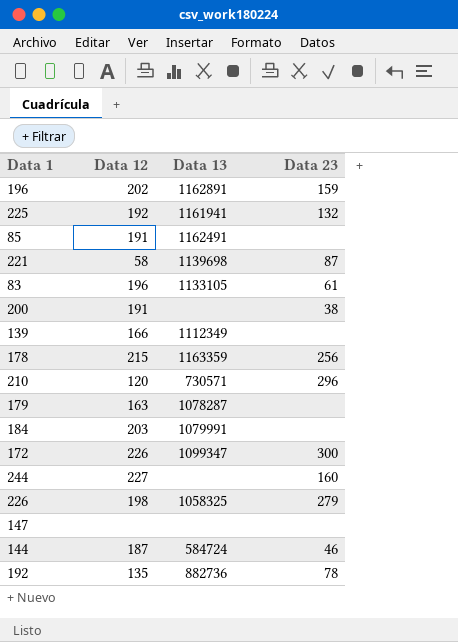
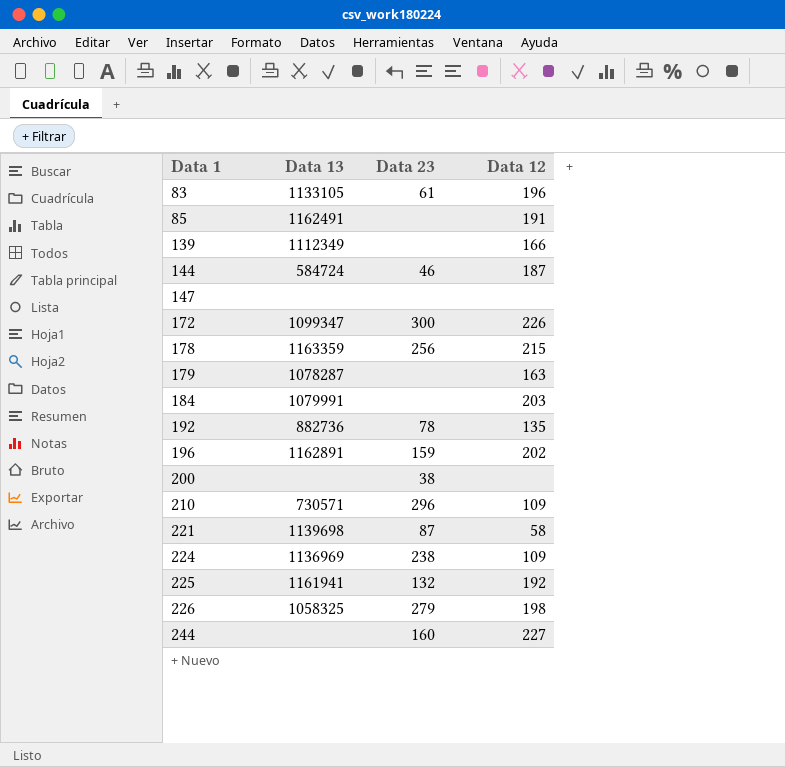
row order: none -> Data 1 ascending
column Data 12 | position: 2 -> 4
200 | Data 12: 191 -> none
210 | Data 12: 120 -> 109
row 224: none -> 1136969 | 238 | 109

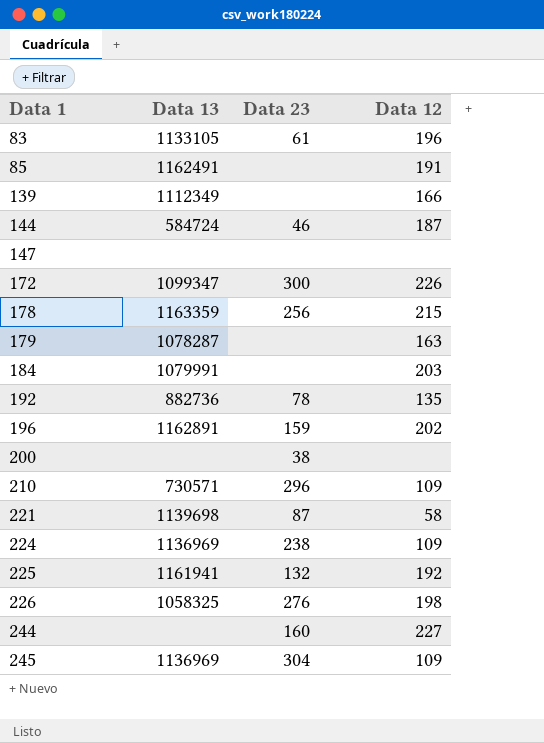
226 | Data 23: 279 -> 276
row 245: none -> 1136969 | 304 | 109

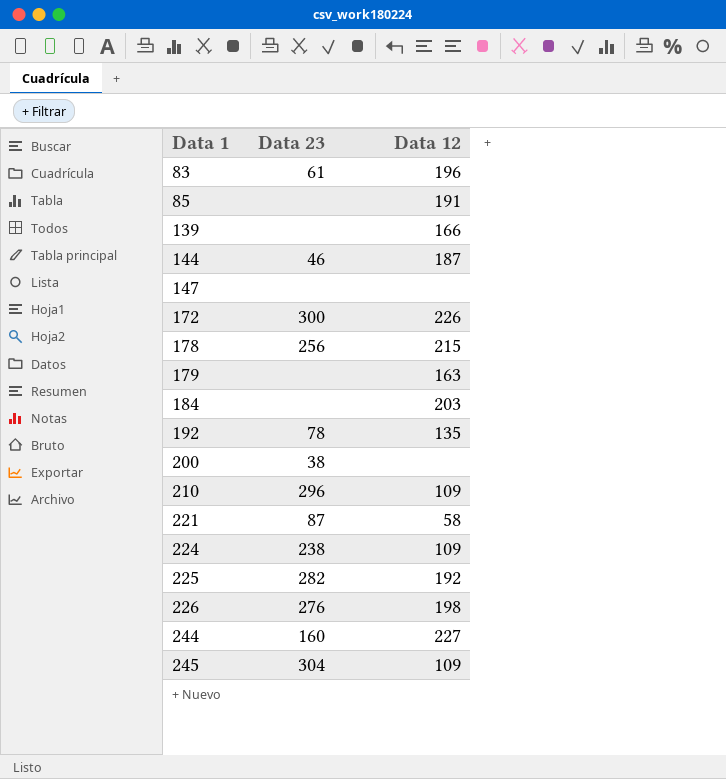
column Data 13 | position: 2 -> none
row 196: 1162891 | 159 | 202 -> none
225 | Data 23: 132 -> 282

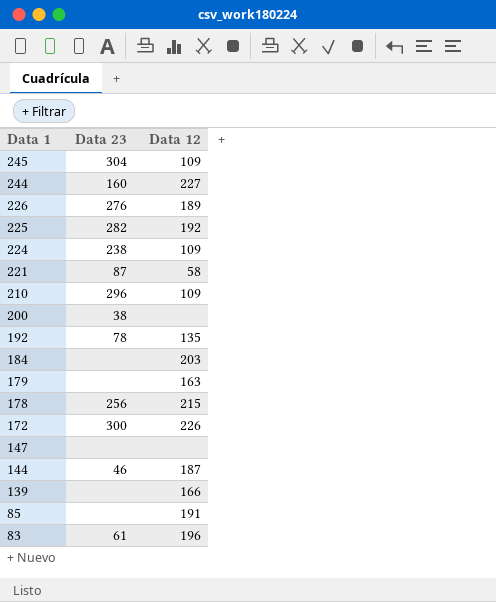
row order: Data 1 ascending -> Data 1 descending
226 | Data 12: 198 -> 189

